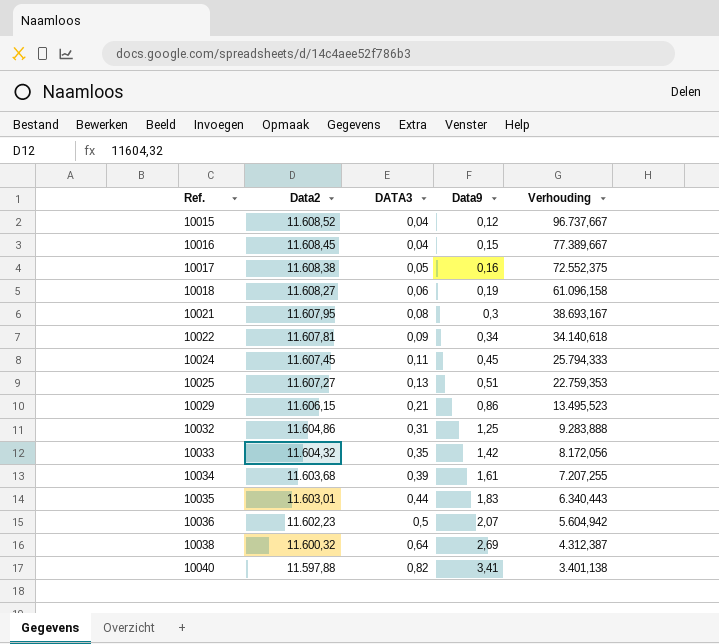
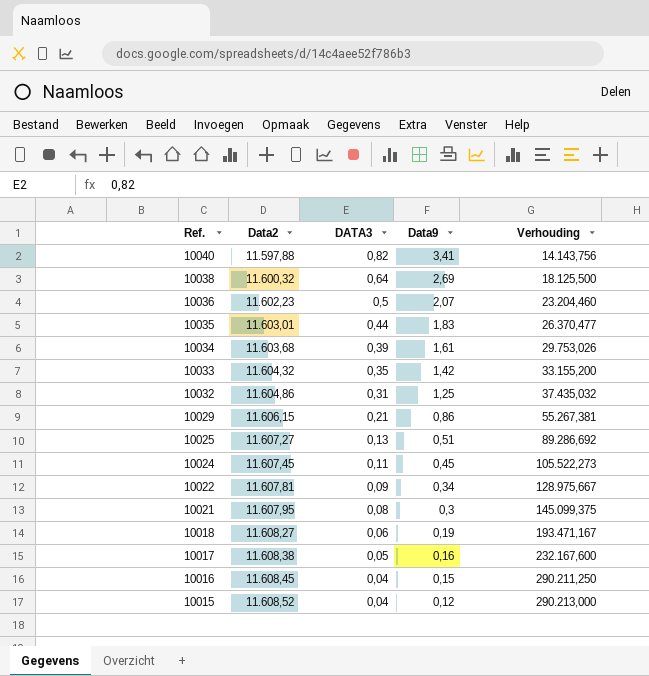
row order: Ref. ascending -> Ref. descending
column Verhouding | formula: [Data2] / [Data9] -> [Data2] / [DATA3]

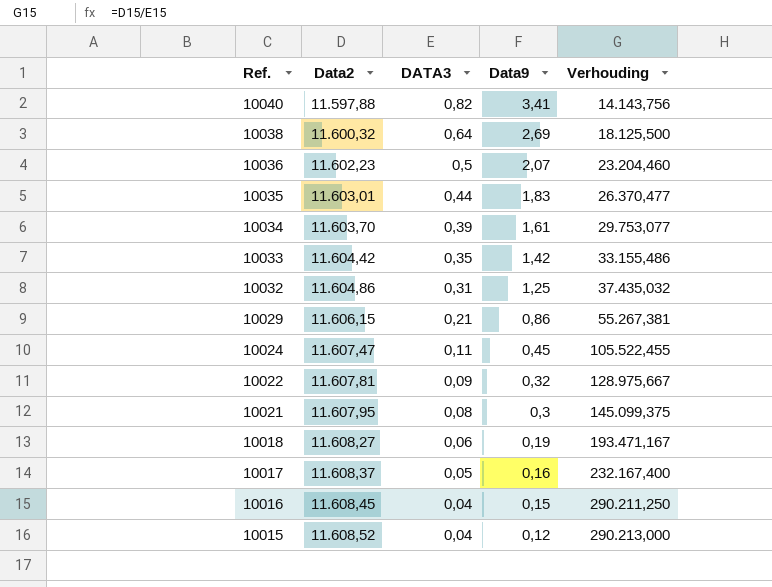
row 10025: 11.607,27 | 0,13 | 0,51 | 89.286,692 -> none
10034 | Data2: 11.603,68 -> 11.603,70
10034 | Verhouding: 29.753,026 -> 29.753,077
10033 | Data2: 11.604,32 -> 11.604,42
10033 | Verhouding: 33.155,200 -> 33.155,486
10024 | Data2: 11.607,45 -> 11.607,47
10024 | Verhouding: 105.522,273 -> 105.522,455
10022 | Data9: 0,34 -> 0,32
10017 | Data2: 11.608,38 -> 11.608,37
10017 | Verhouding: 232.167,600 -> 232.167,400

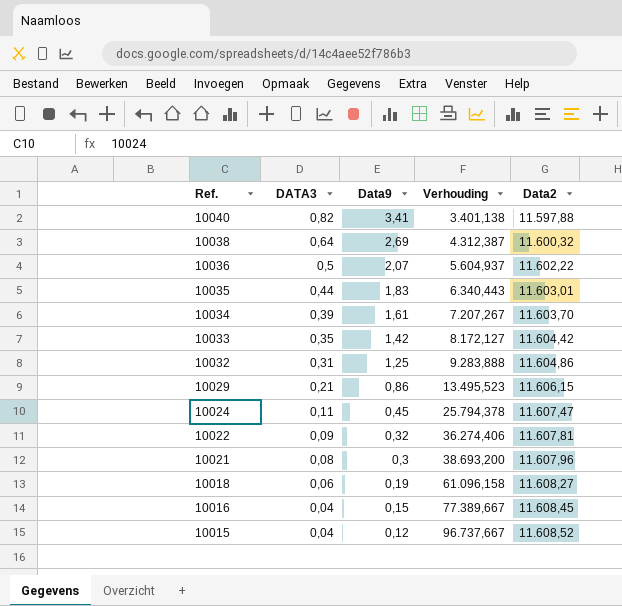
column Verhouding | formula: [Data2] / [DATA3] -> [Data2] / [Data9]
column Data2 | position: 2 -> 5
row 10017: 11.608,37 | 0,05 | 0,16 | 232.167,400 -> none
10036 | Data2: 11.602,23 -> 11.602,22
10021 | Data2: 11.607,95 -> 11.607,96

